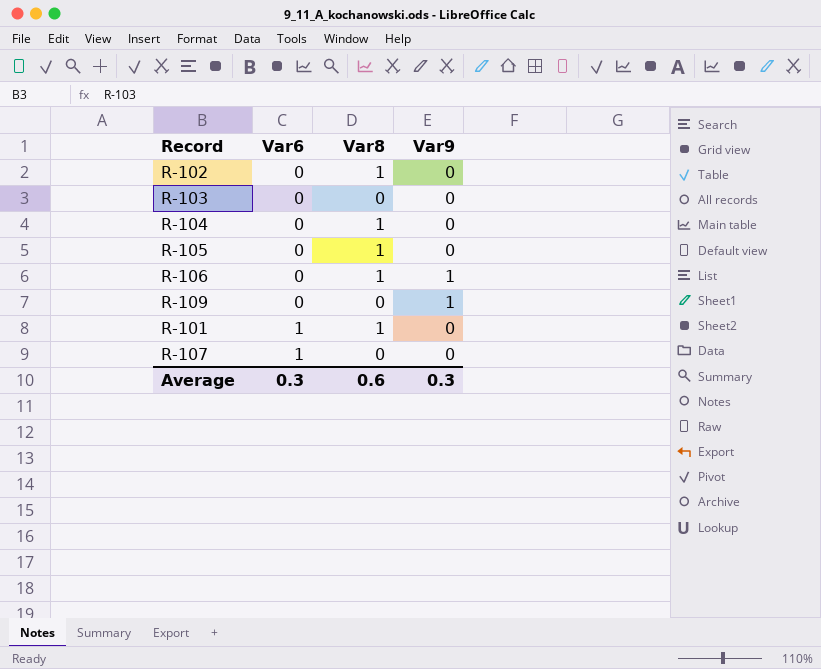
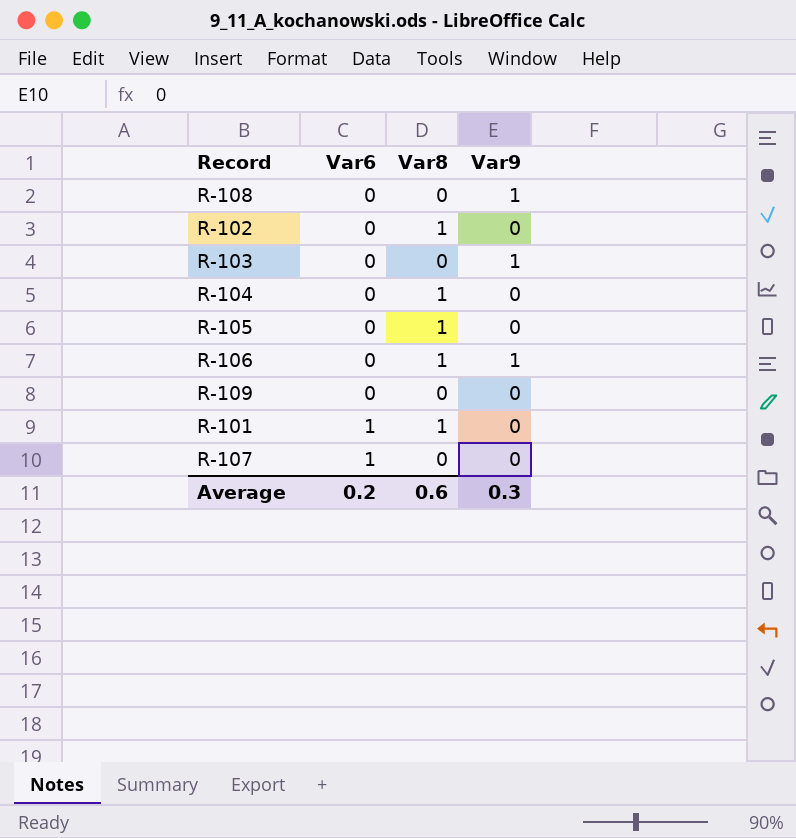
row R-108: none -> 0 | 0 | 1
R-103 | Var9: 0 -> 1
R-109 | Var9: 1 -> 0
Average | Var6: 0.3 -> 0.2

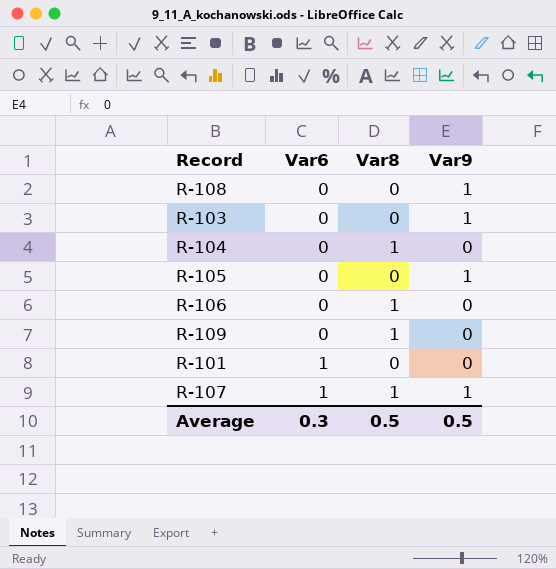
row R-102: 0 | 1 | 0 -> none
R-105 | Var8: 1 -> 0
R-105 | Var9: 0 -> 1
R-106 | Var9: 1 -> 0
R-109 | Var8: 0 -> 1
R-101 | Var8: 1 -> 0
R-107 | Var8: 0 -> 1
R-107 | Var9: 0 -> 1
Average | Var6: 0.2 -> 0.3
Average | Var8: 0.6 -> 0.5
Average | Var9: 0.3 -> 0.5

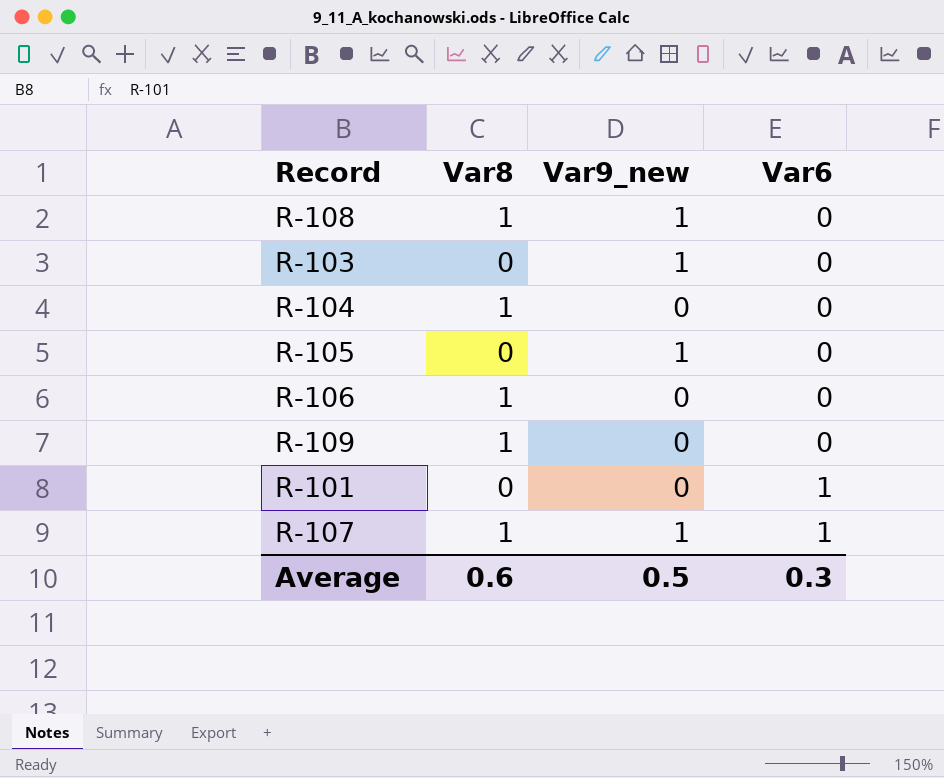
column name: Var9 -> Var9_new
column Var6 | position: 2 -> 4
R-108 | Var8: 0 -> 1
Average | Var8: 0.5 -> 0.6

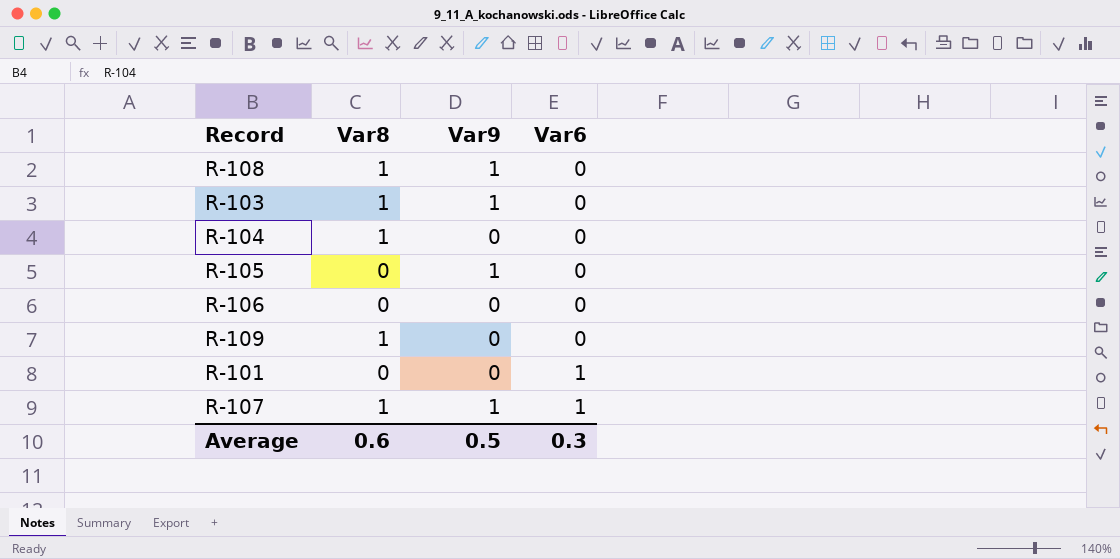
column name: Var9_new -> Var9
R-103 | Var8: 0 -> 1
R-106 | Var8: 1 -> 0

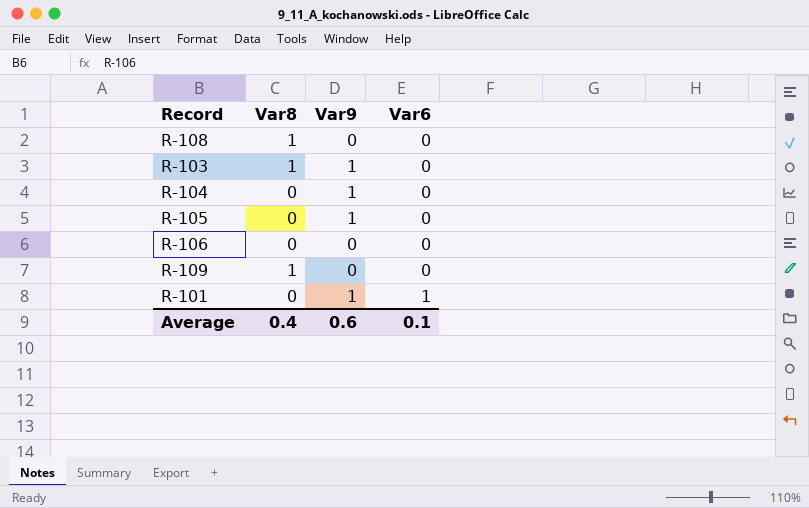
row R-107: 1 | 1 | 1 -> none
R-108 | Var9: 1 -> 0
R-104 | Var8: 1 -> 0
R-104 | Var9: 0 -> 1
R-101 | Var9: 0 -> 1
Average | Var8: 0.6 -> 0.4
Average | Var9: 0.5 -> 0.6
Average | Var6: 0.3 -> 0.1

